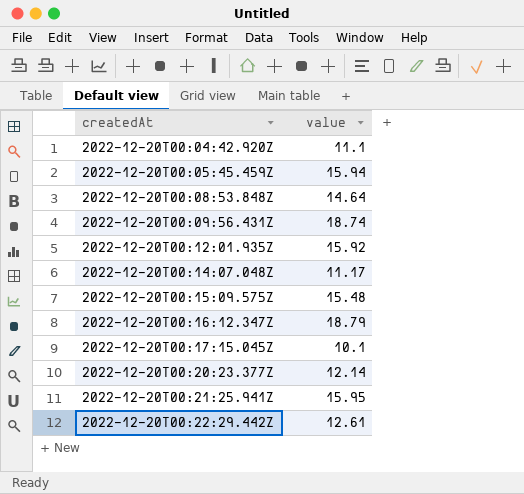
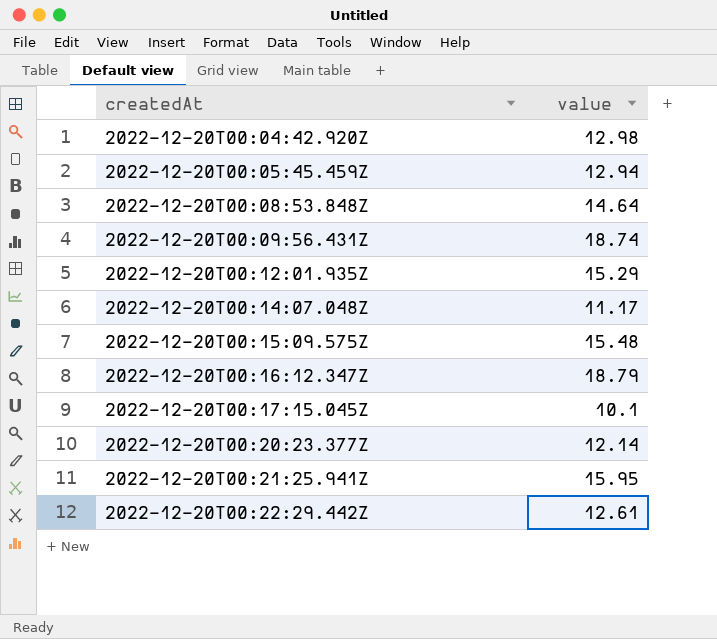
2022-12-20T00:04:42.920Z | value: 11.1 -> 12.98
2022-12-20T00:05:45.459Z | value: 15.94 -> 12.94
2022-12-20T00:12:01.935Z | value: 15.92 -> 15.29

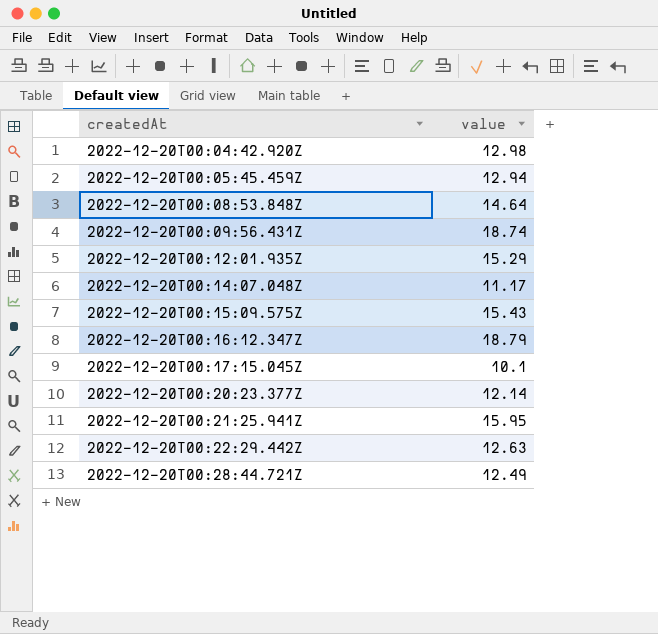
2022-12-20T00:15:09.575Z | value: 15.48 -> 15.43
2022-12-20T00:22:29.442Z | value: 12.61 -> 12.63
row 2022-12-20T00:28:44.721Z: none -> 12.49

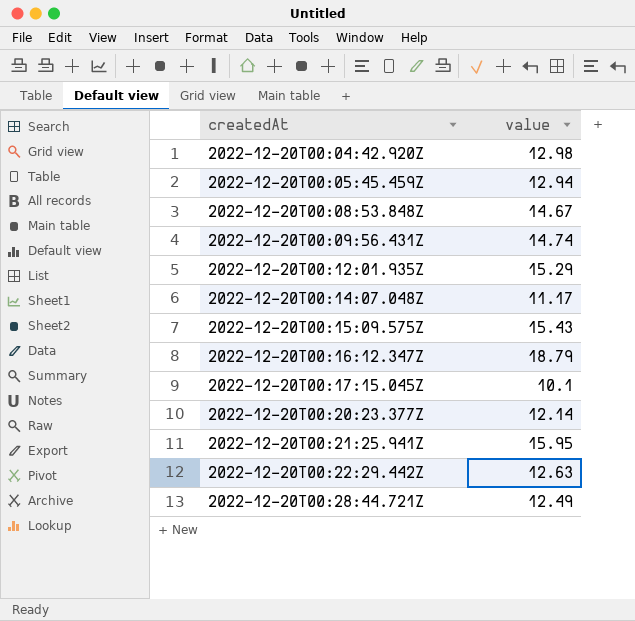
2022-12-20T00:08:53.848Z | value: 14.64 -> 14.67
2022-12-20T00:09:56.431Z | value: 18.74 -> 14.74

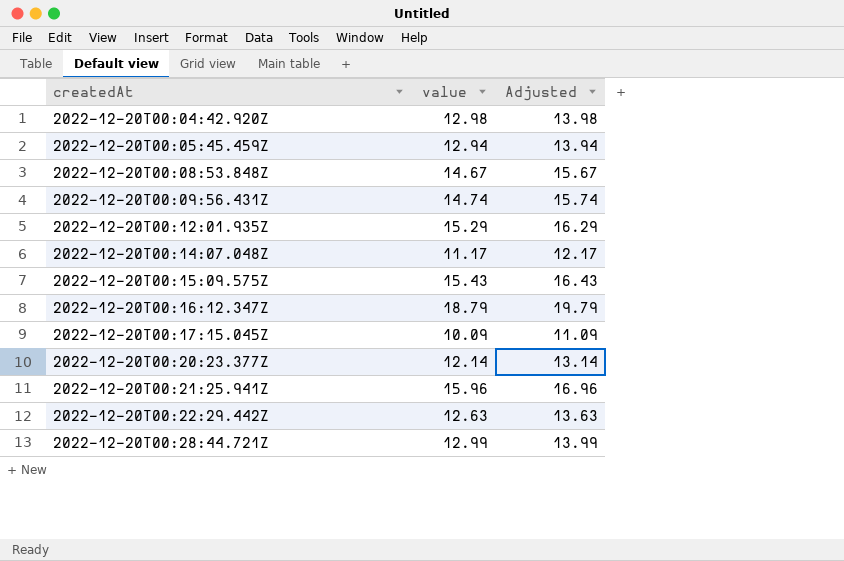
column Adjusted | formula: none -> [value] + 1
2022-12-20T00:17:15.045Z | value: 10.1 -> 10.09
2022-12-20T00:21:25.941Z | value: 15.95 -> 15.96
2022-12-20T00:28:44.721Z | value: 12.49 -> 12.99

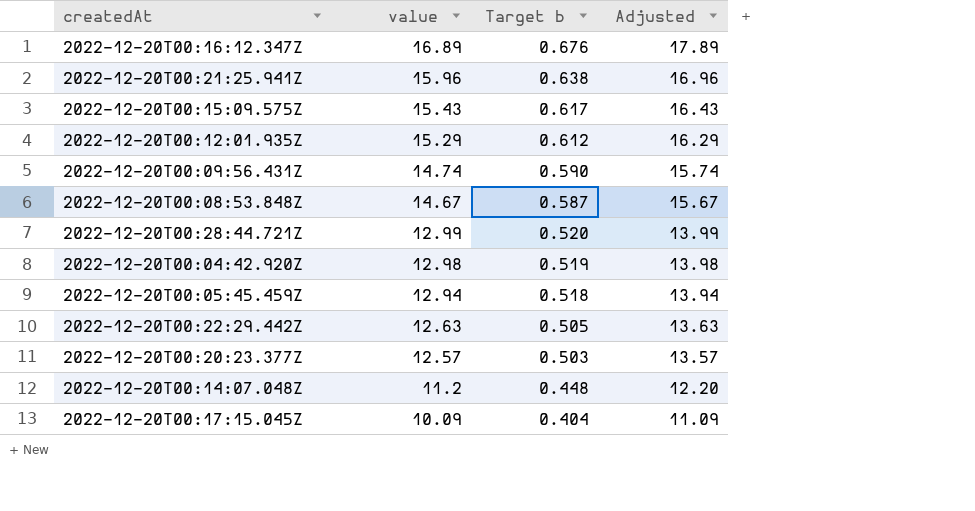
row order: createdAt ascending -> value descending
column Target b | formula: none -> [value] * 0.04
2022-12-20T00:16:12.347Z | value: 18.79 -> 16.89
2022-12-20T00:16:12.347Z | Adjusted: 19.79 -> 17.89
2022-12-20T00:20:23.377Z | value: 12.14 -> 12.57
2022-12-20T00:20:23.377Z | Adjusted: 13.14 -> 13.57
2022-12-20T00:14:07.048Z | value: 11.17 -> 11.2
2022-12-20T00:14:07.048Z | Adjusted: 12.17 -> 12.20

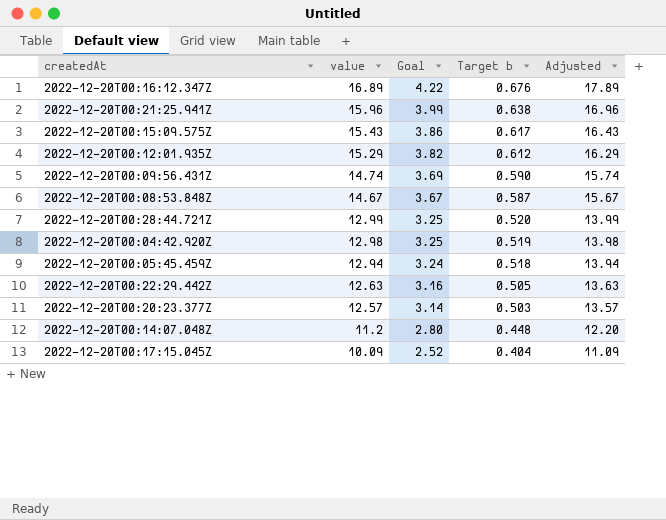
column Goal | formula: none -> [value] * 0.25

